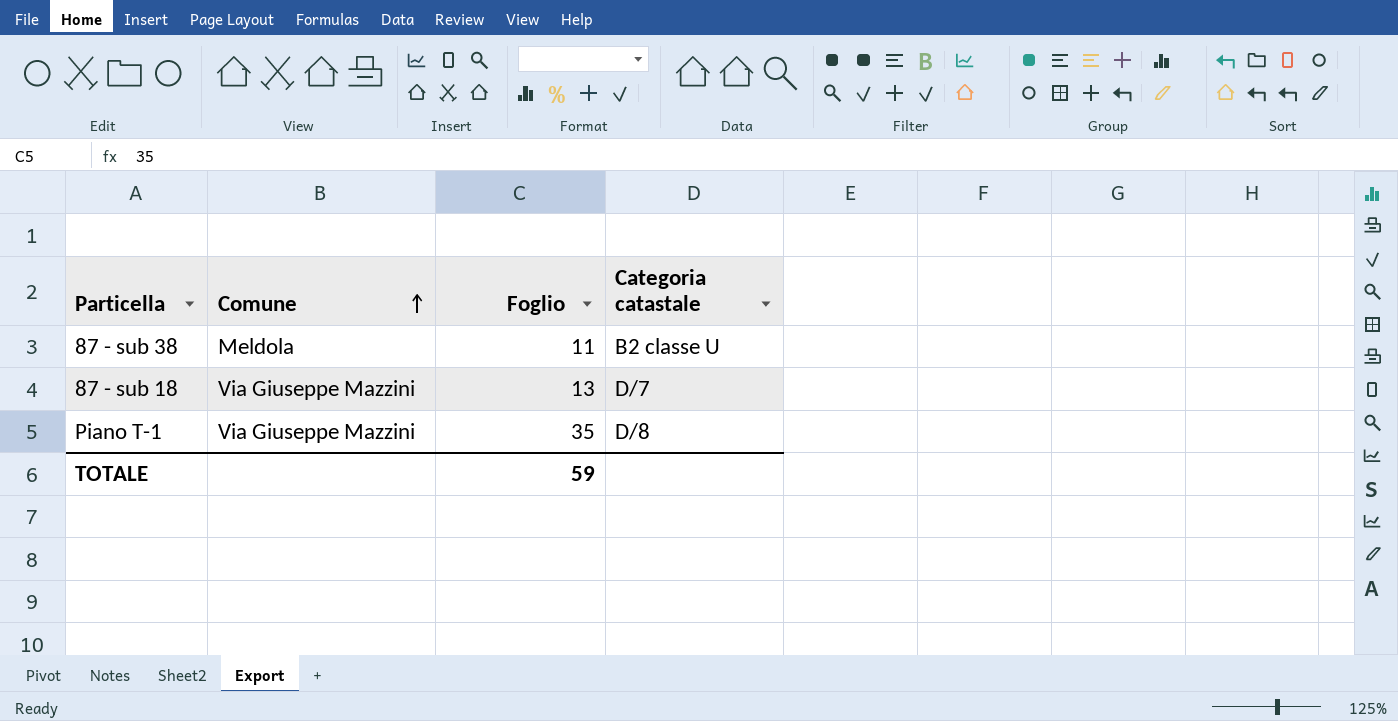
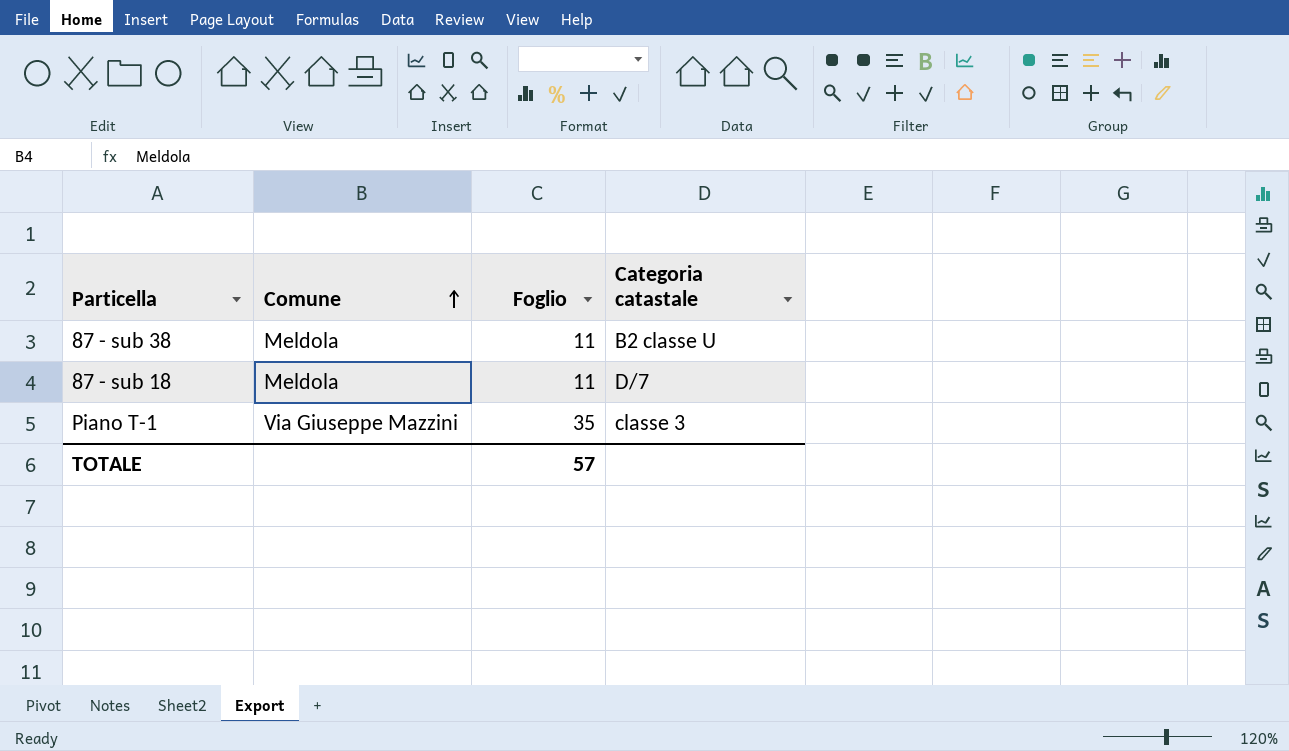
87 - sub 18 | Comune: Via Giuseppe Mazzini -> Meldola
87 - sub 18 | Foglio: 13 -> 11
Piano T-1 | Categoria catastale: D/8 -> classe 3
TOTALE | Foglio: 59 -> 57

